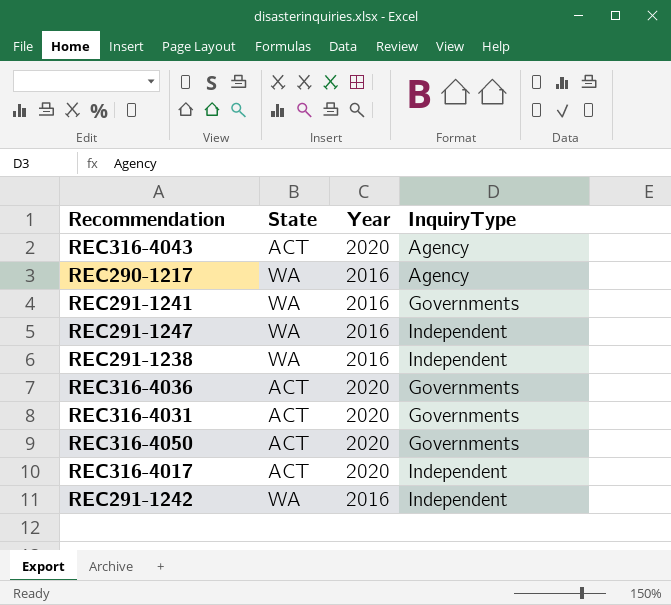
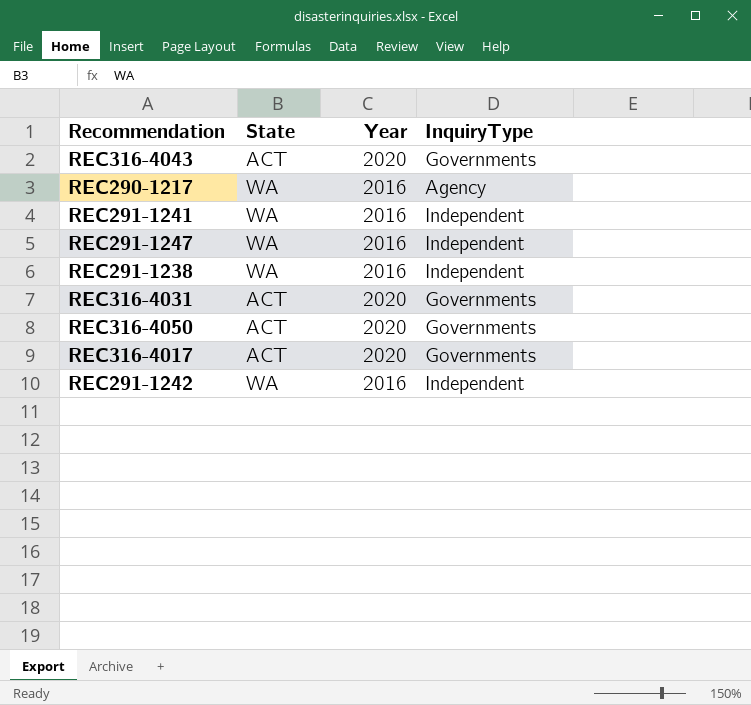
row REC316-4036: ACT | 2020 | Governments -> none
REC316-4043 | InquiryType: Agency -> Governments
REC291-1241 | InquiryType: Governments -> Independent
REC316-4017 | InquiryType: Independent -> Governments

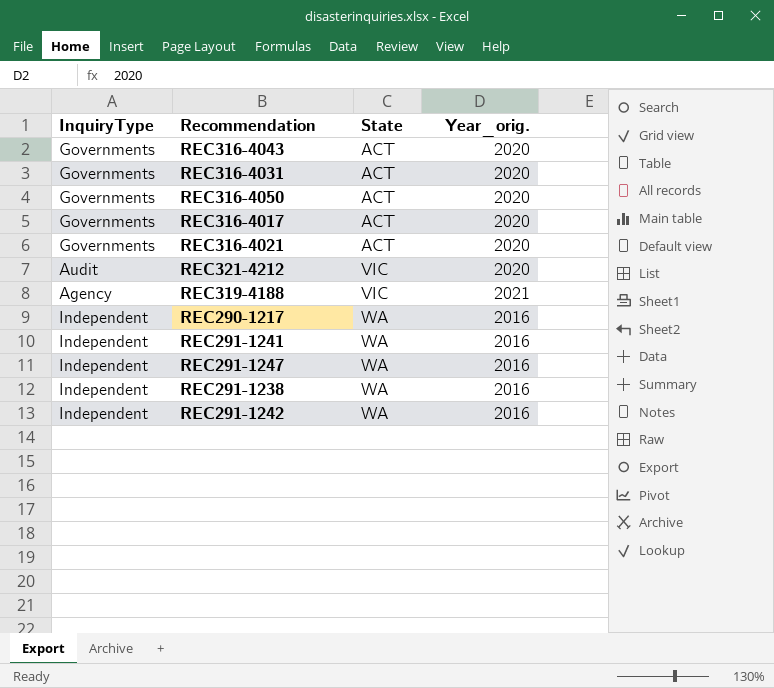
row order: none -> State ascending
column InquiryType | position: 4 -> 1
column name: Year -> Year_orig.
row REC316-4021: none -> Governments | ACT | 2020
row REC321-4212: none -> Audit | VIC | 2020
row REC319-4188: none -> Agency | VIC | 2021
REC290-1217 | InquiryType: Agency -> Independent

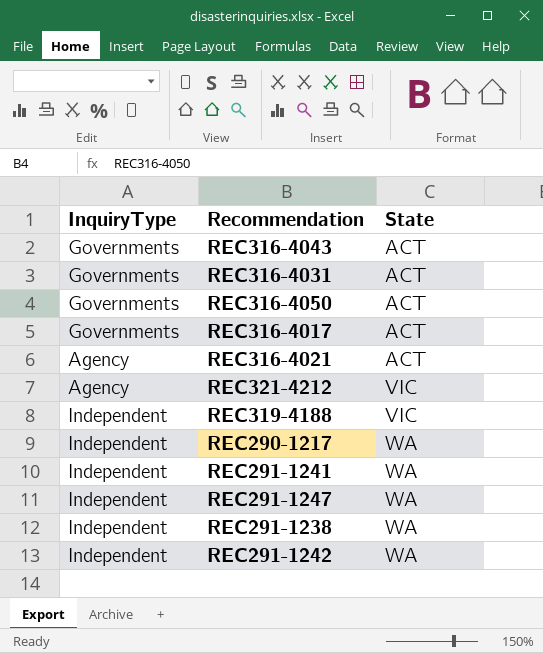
column Year_orig. | position: 4 -> none
REC316-4021 | InquiryType: Governments -> Agency
REC321-4212 | InquiryType: Audit -> Agency
REC319-4188 | InquiryType: Agency -> Independent

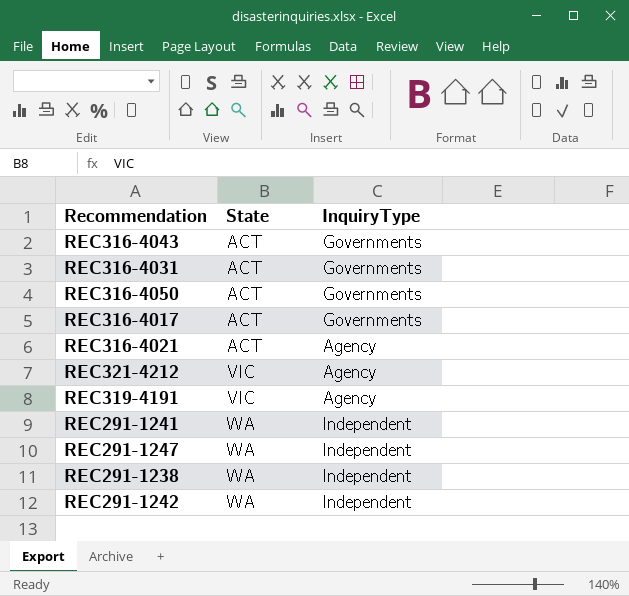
column InquiryType | position: 1 -> 3
row REC319-4188: Independent | VIC -> none
row REC290-1217: Independent | WA -> none
row REC319-4191: none -> VIC | Agency

